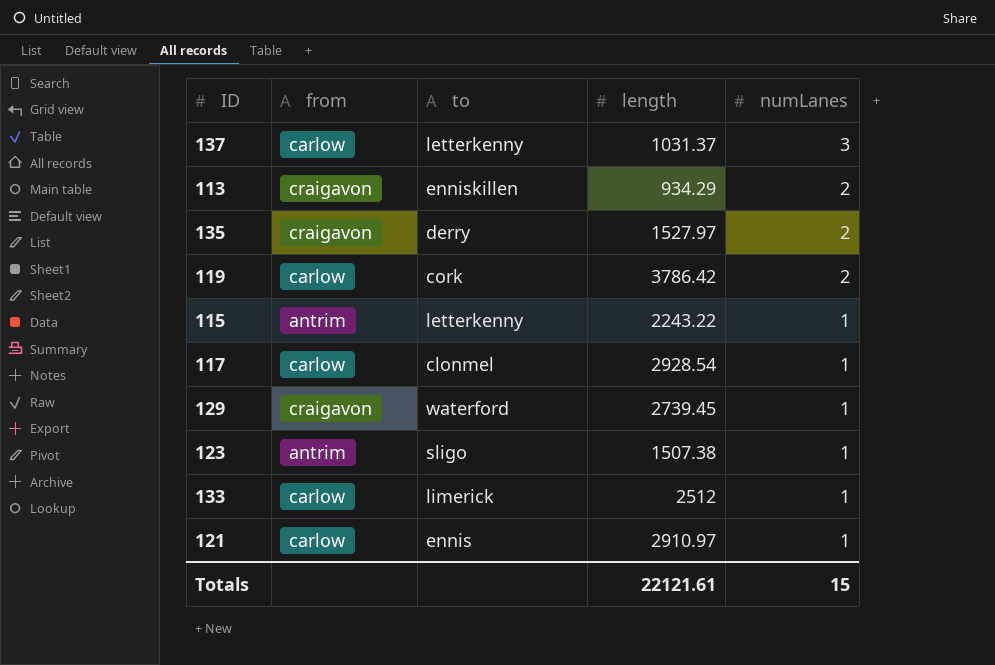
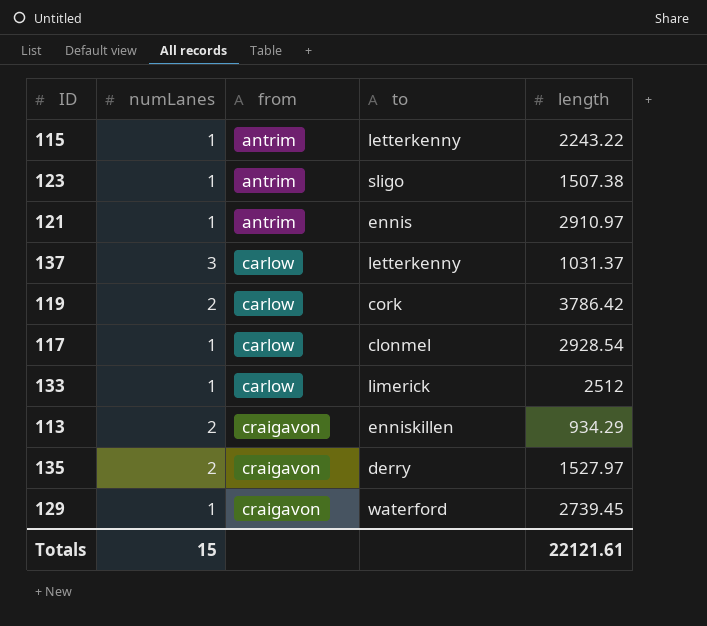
row order: numLanes descending -> from ascending
column numLanes | position: 5 -> 2
121 | from: carlow -> antrim

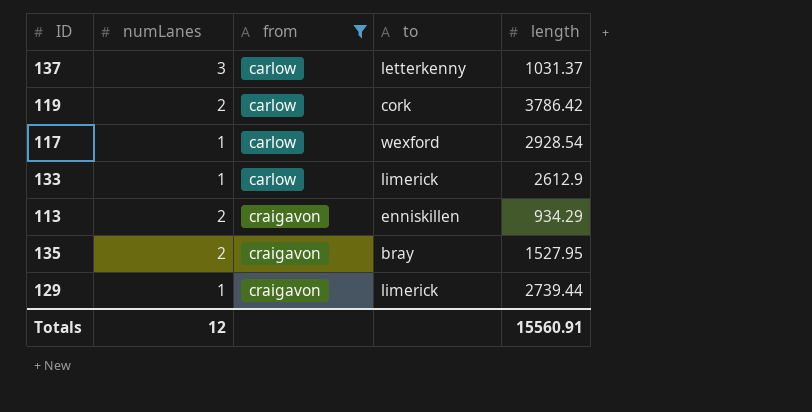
filter: none -> from != antrim
117 | to: clonmel -> wexford
133 | length: 2512 -> 2612.9
135 | to: derry -> bray
135 | length: 1527.97 -> 1527.95
129 | to: waterford -> limerick
129 | length: 2739.45 -> 2739.44
Totals | numLanes: 15 -> 12
Totals | length: 22121.61 -> 15560.91

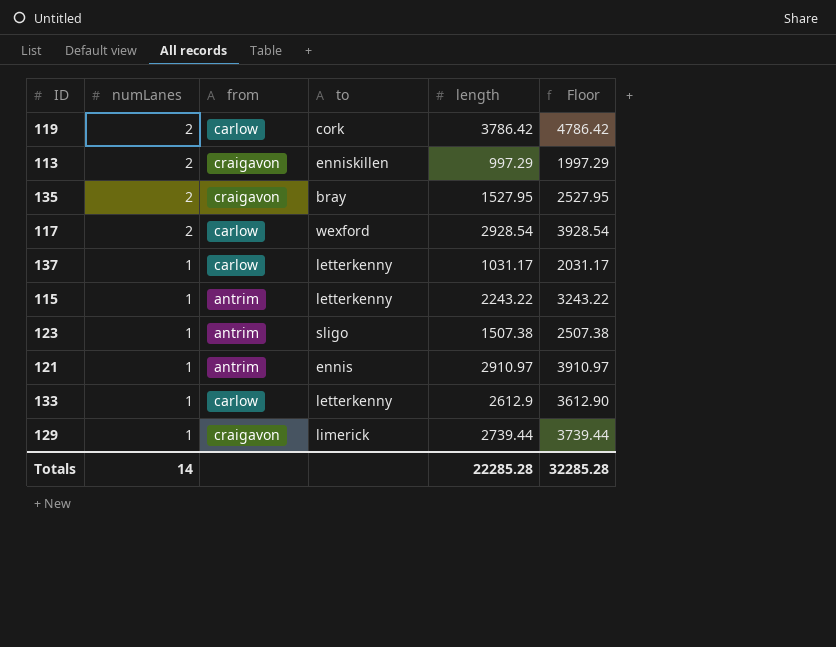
filter: from != antrim -> none
row order: from ascending -> numLanes descending
column Floor | formula: none -> [length] + 1000
113 | length: 934.29 -> 997.29
117 | numLanes: 1 -> 2
137 | numLanes: 3 -> 1
137 | length: 1031.37 -> 1031.17
133 | to: limerick -> letterkenny
Totals | numLanes: 12 -> 14
Totals | length: 15560.91 -> 22285.28

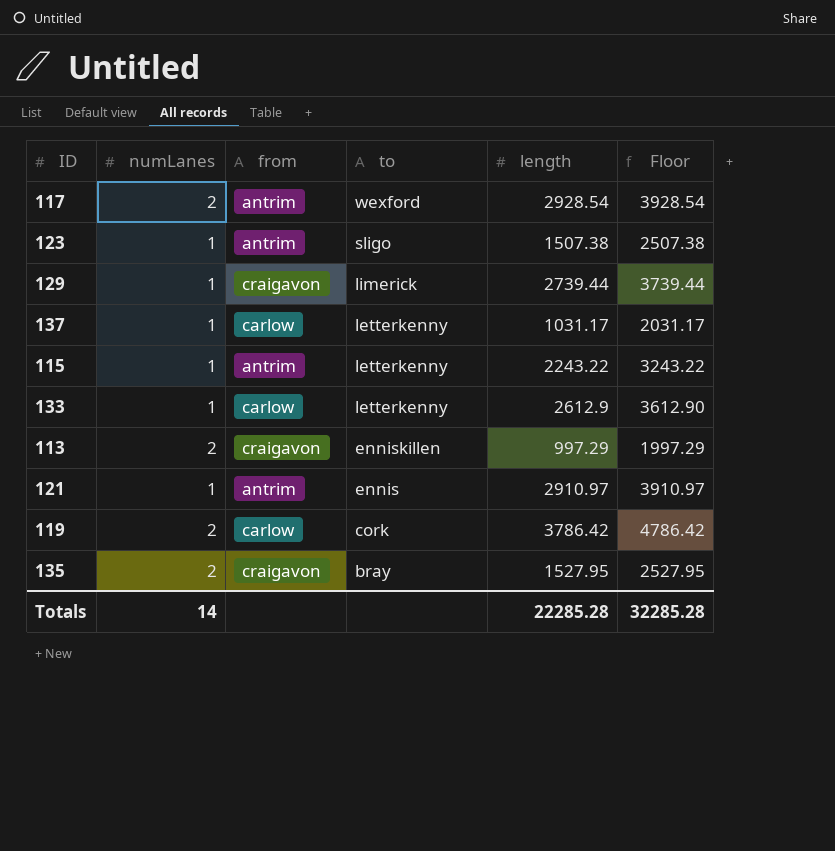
row order: numLanes descending -> to descending
117 | from: carlow -> antrim

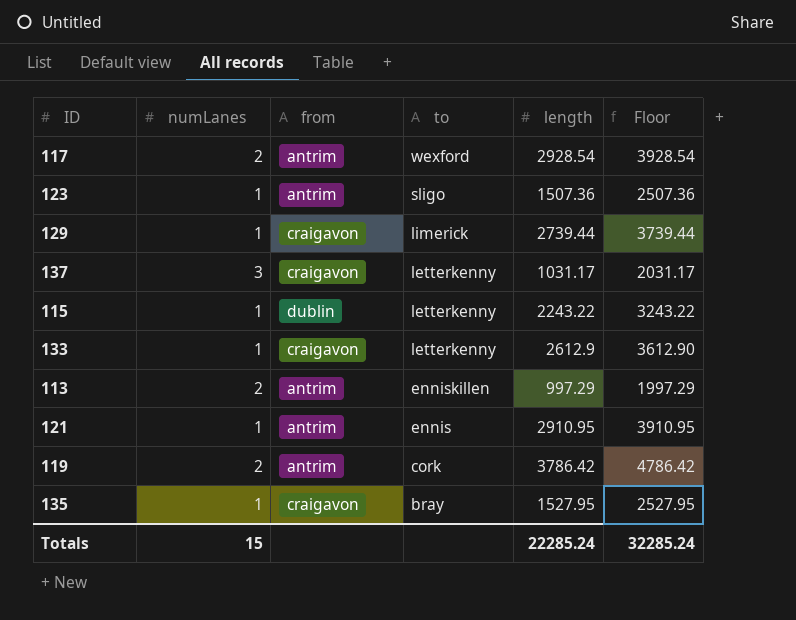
123 | length: 1507.38 -> 1507.36
123 | Floor: 2507.38 -> 2507.36
137 | numLanes: 1 -> 3
137 | from: carlow -> craigavon
115 | from: antrim -> dublin
133 | from: carlow -> craigavon
113 | from: craigavon -> antrim
121 | length: 2910.97 -> 2910.95
121 | Floor: 3910.97 -> 3910.95
119 | from: carlow -> antrim
135 | numLanes: 2 -> 1
Totals | numLanes: 14 -> 15
Totals | length: 22285.28 -> 22285.24
Totals | Floor: 32285.28 -> 32285.24

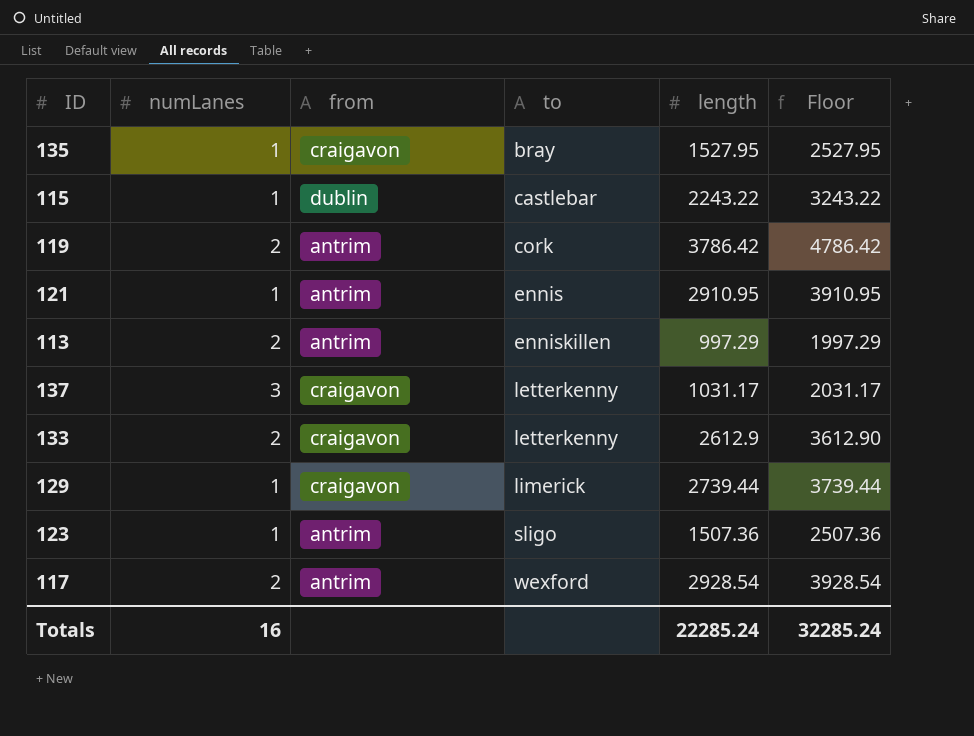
row order: to descending -> to ascending
115 | to: letterkenny -> castlebar
133 | numLanes: 1 -> 2
Totals | numLanes: 15 -> 16

